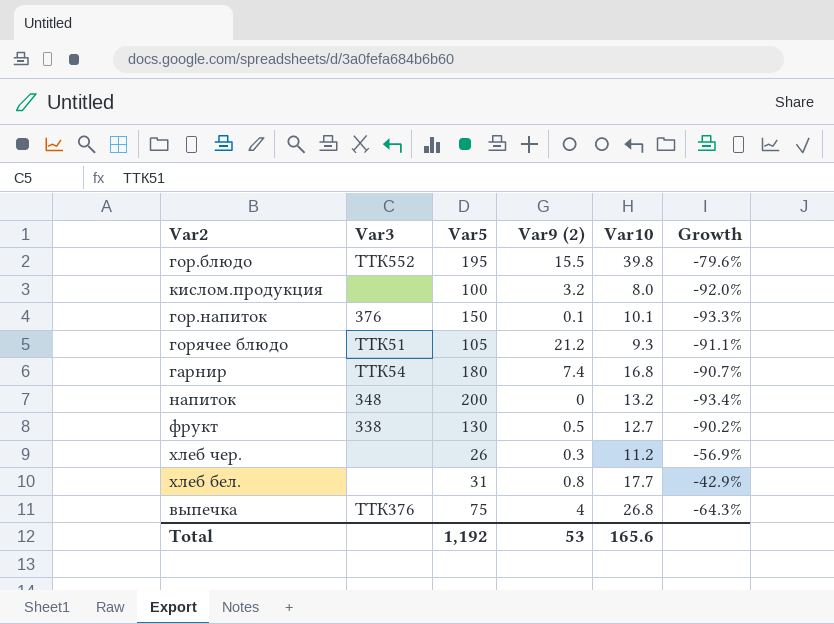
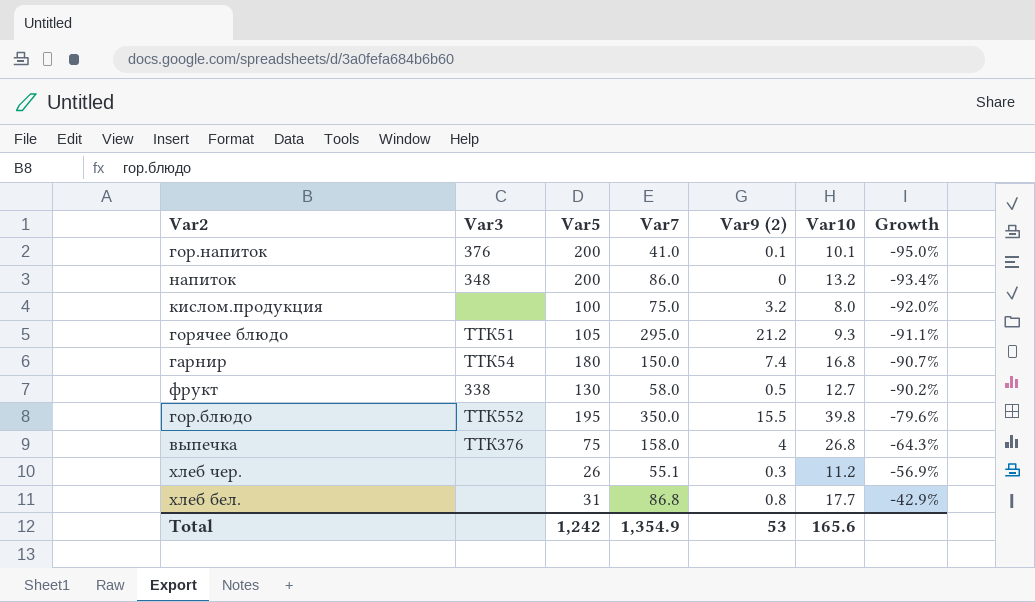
row order: none -> Growth ascending
column Var7 | position: none -> 4
гор.напиток | Var5: 150 -> 200
гор.напиток | Growth: -93.3% -> -95.0%
Total | Var5: 1,192 -> 1,242

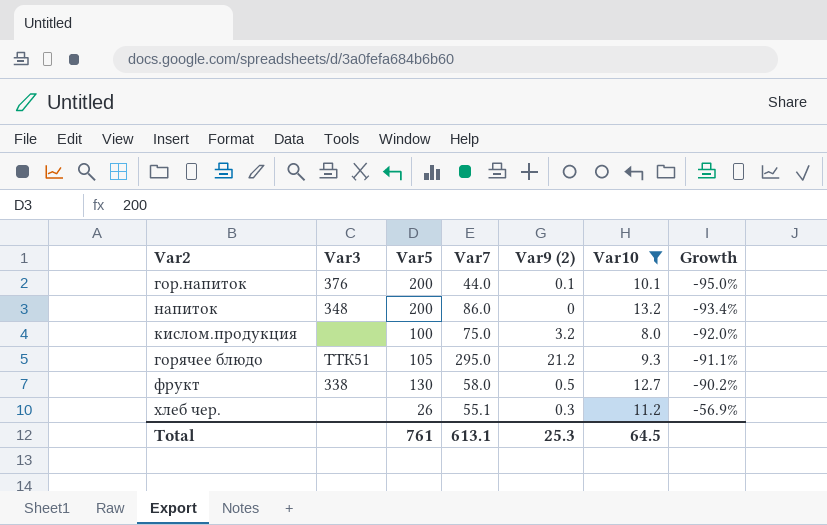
filter: none -> Var10 <= 13.2
гор.напиток | Var7: 41.0 -> 44.0
Total | Var5: 1,242 -> 761
Total | Var7: 1,354.9 -> 613.1
Total | Var9 (2): 53 -> 25.3
Total | Var10: 165.6 -> 64.5

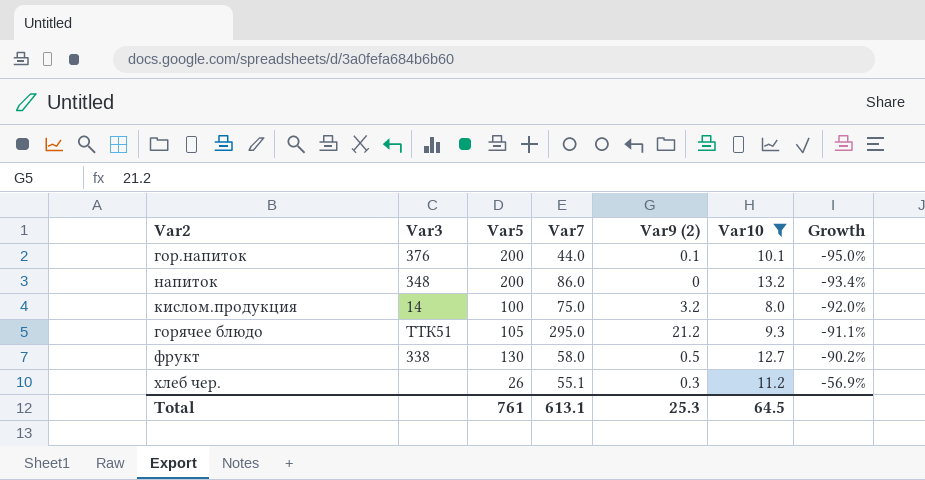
кислом.продукция | Var3: none -> 14

